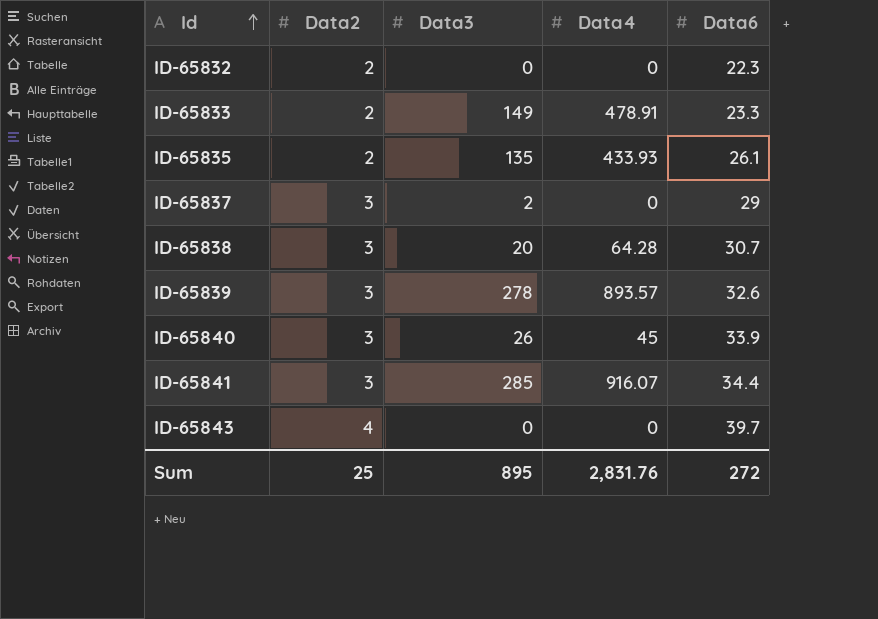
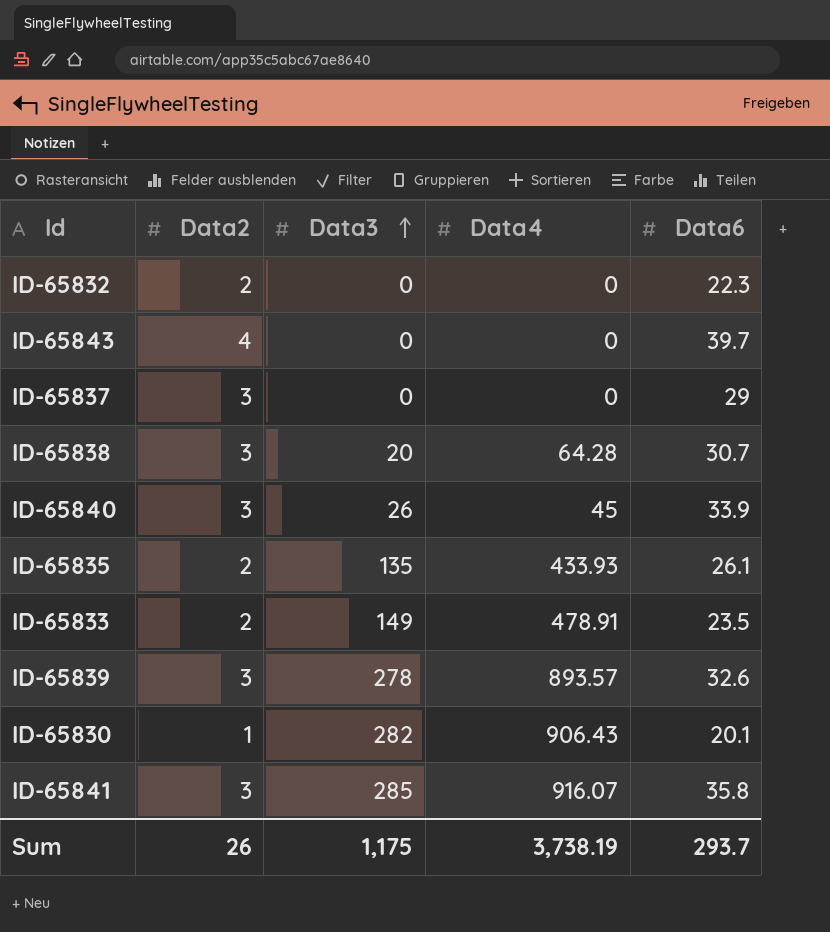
row order: Id ascending -> Data3 ascending
ID-65837 | Data3: 2 -> 0
ID-65833 | Data6: 23.3 -> 23.5
row ID-65830: none -> 1 | 282 | 906.43 | 20.1
ID-65841 | Data6: 34.4 -> 35.8
Sum | Data2: 25 -> 26
Sum | Data3: 895 -> 1,175
Sum | Data4: 2,831.76 -> 3,738.19
Sum | Data6: 272 -> 293.7

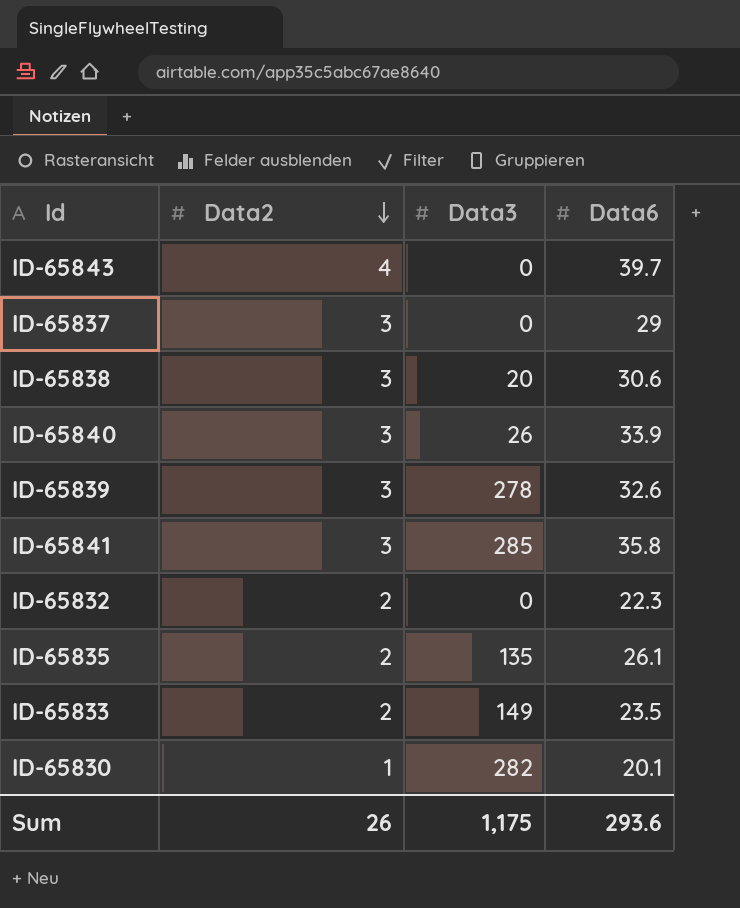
row order: Data3 ascending -> Data2 descending
column Data4 | position: 4 -> none
ID-65838 | Data6: 30.7 -> 30.6
Sum | Data6: 293.7 -> 293.6

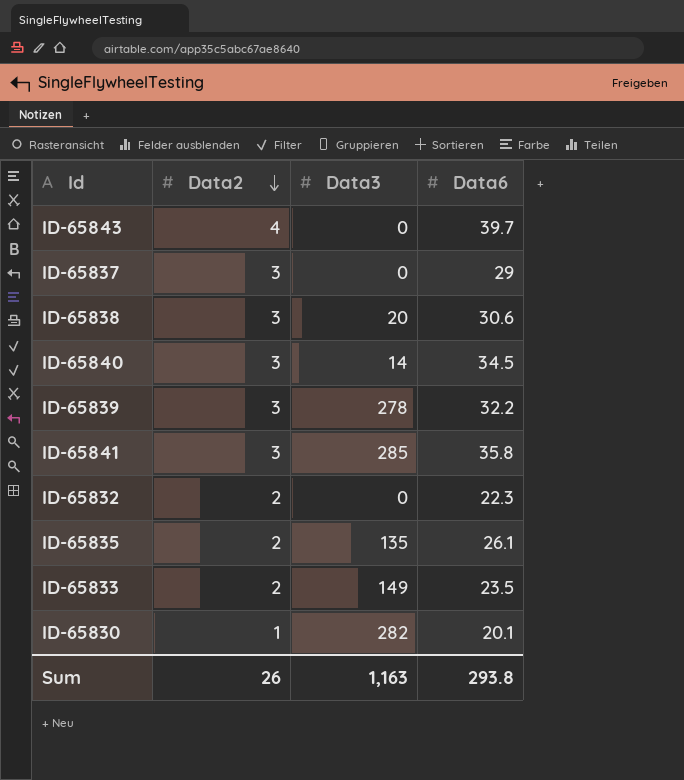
ID-65840 | Data3: 26 -> 14
ID-65840 | Data6: 33.9 -> 34.5
ID-65839 | Data6: 32.6 -> 32.2
Sum | Data3: 1,175 -> 1,163
Sum | Data6: 293.6 -> 293.8

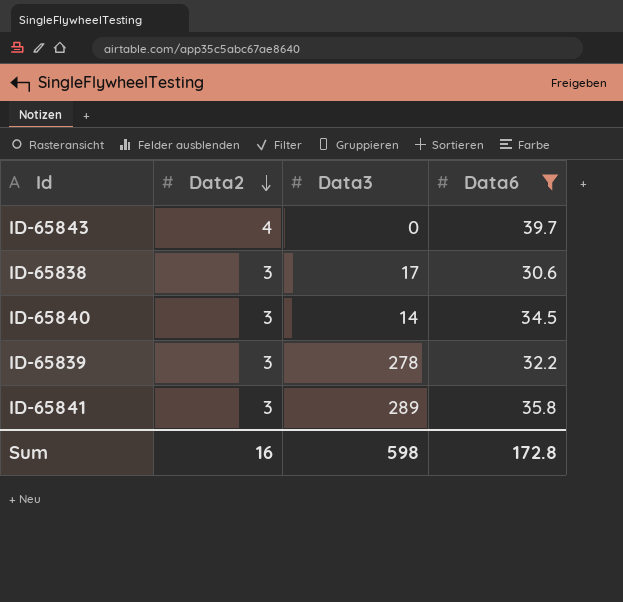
filter: none -> Data6 >= 30.6
ID-65838 | Data3: 20 -> 17
ID-65841 | Data3: 285 -> 289
Sum | Data2: 26 -> 16
Sum | Data3: 1,163 -> 598
Sum | Data6: 293.8 -> 172.8

